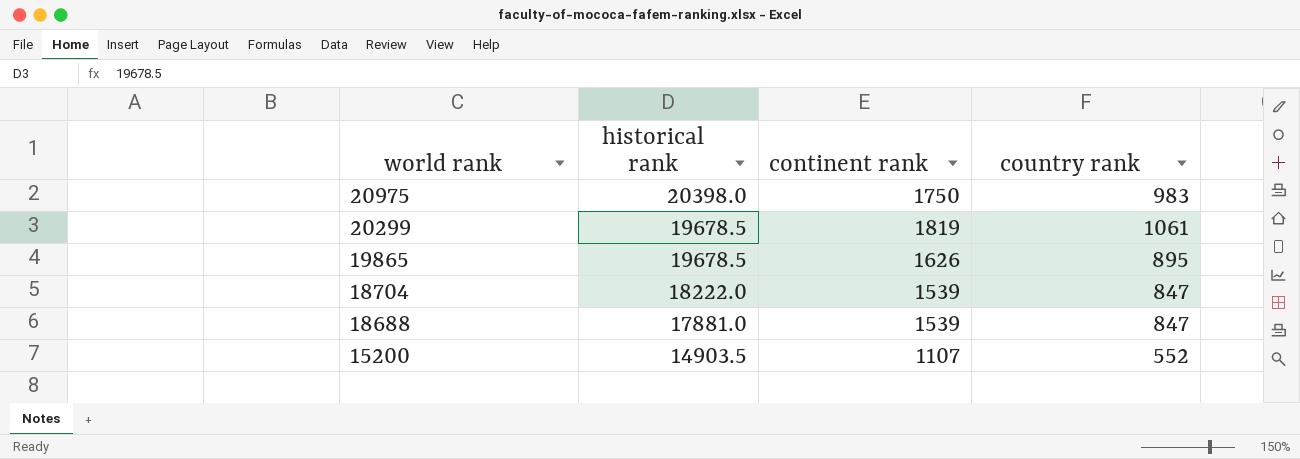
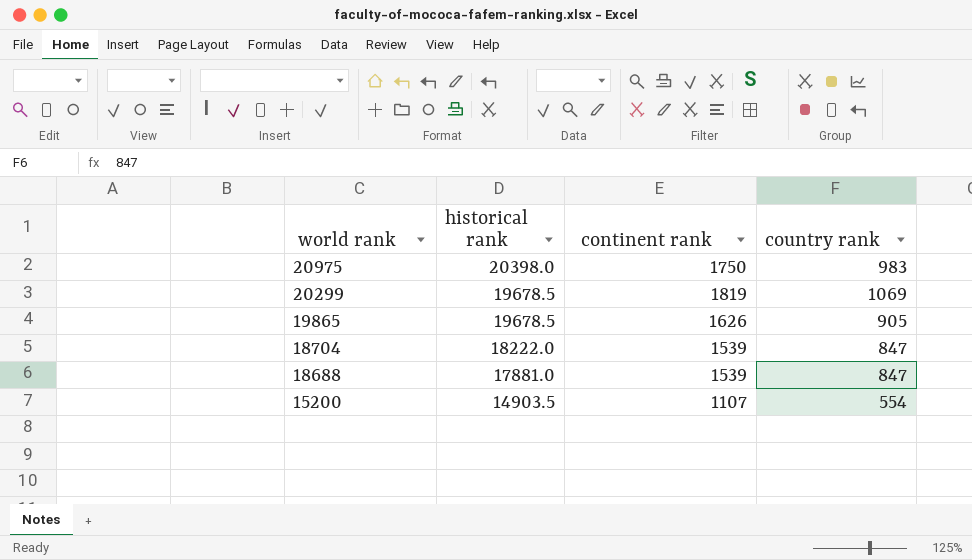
20299 | country rank: 1061 -> 1069
19865 | country rank: 895 -> 905
15200 | country rank: 552 -> 554

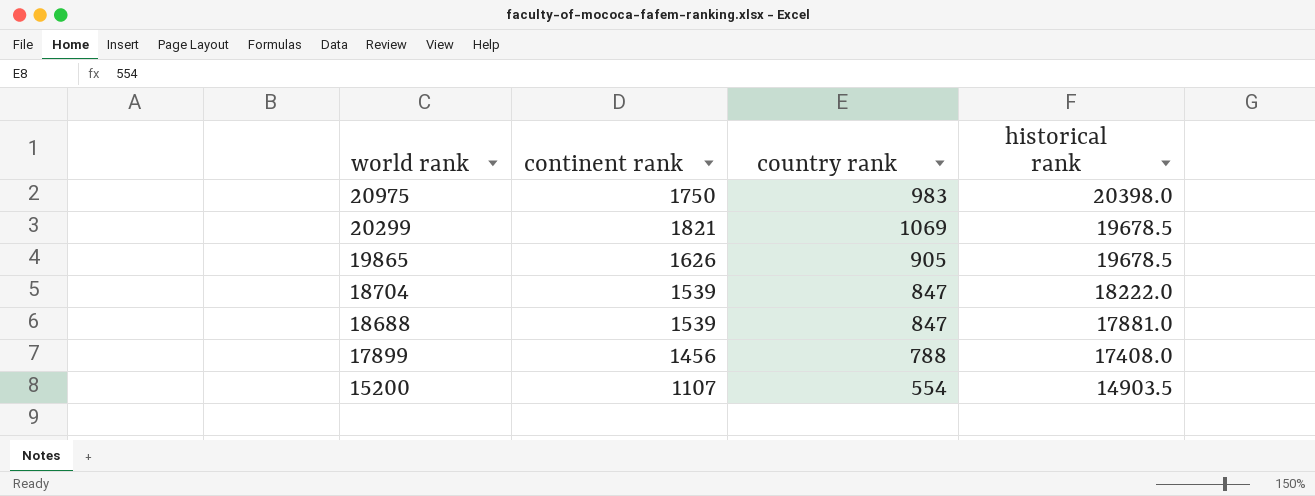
column historical rank | position: 2 -> 4
20299 | continent rank: 1819 -> 1821
row 17899: none -> 1456 | 788 | 17408.0

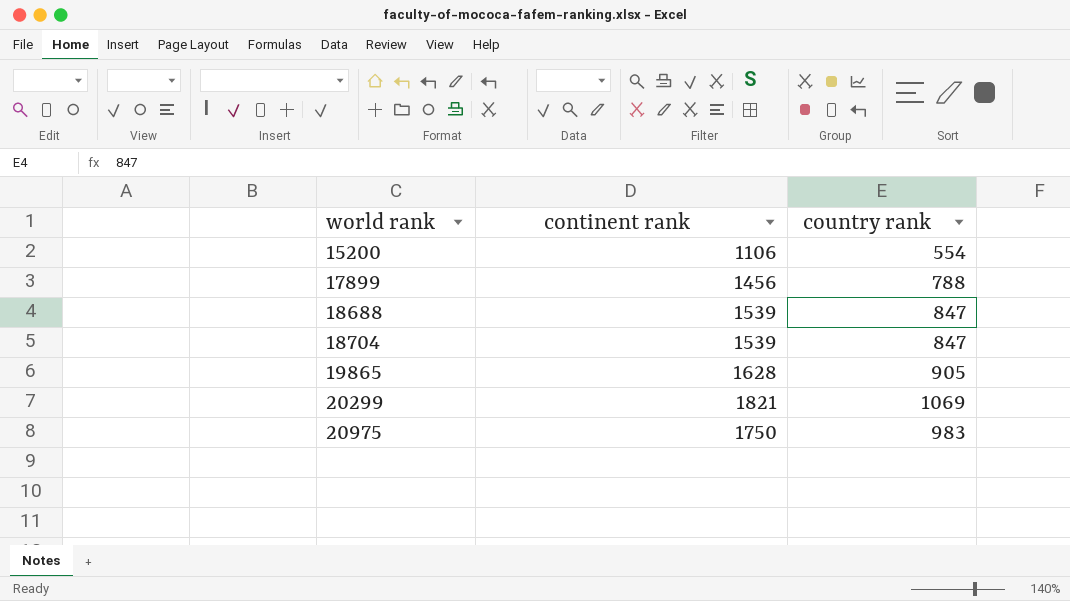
row order: world rank descending -> world rank ascending
column historical rank | position: 4 -> none
15200 | continent rank: 1107 -> 1106
19865 | continent rank: 1626 -> 1628

